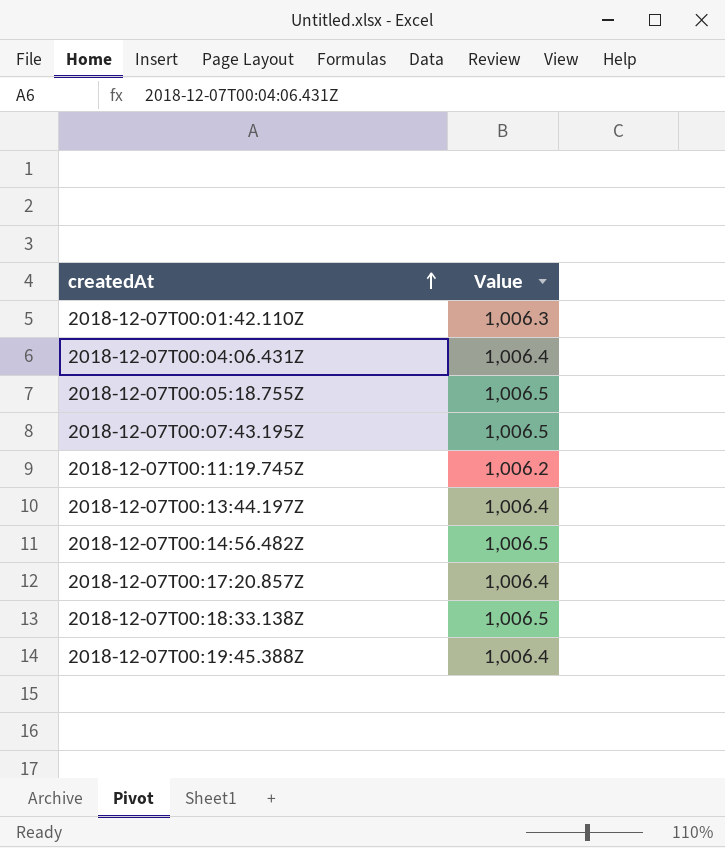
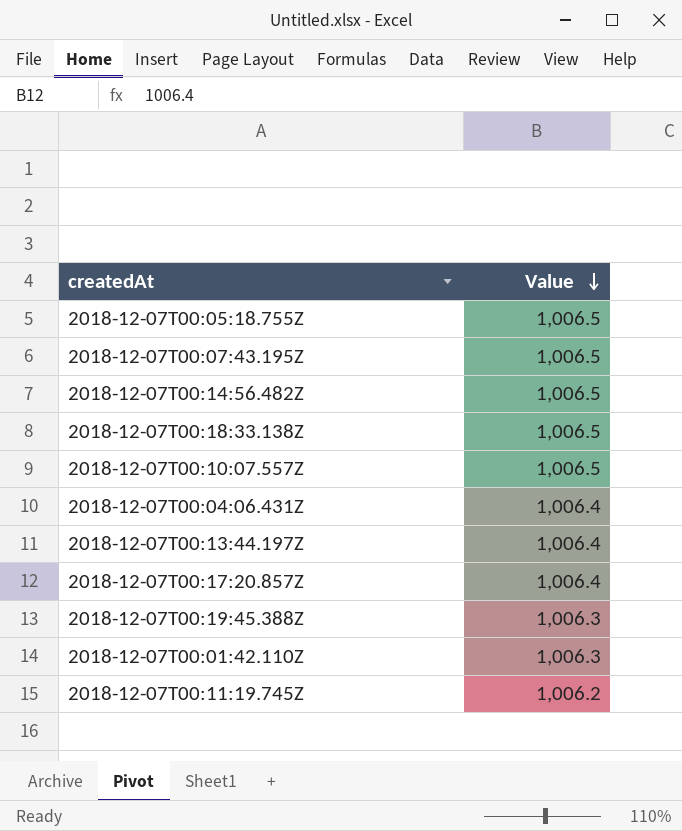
row order: createdAt ascending -> Value descending
row 2018-12-07T00:10:07.557Z: none -> 1,006.5
2018-12-07T00:19:45.388Z | Value: 1,006.4 -> 1,006.3

